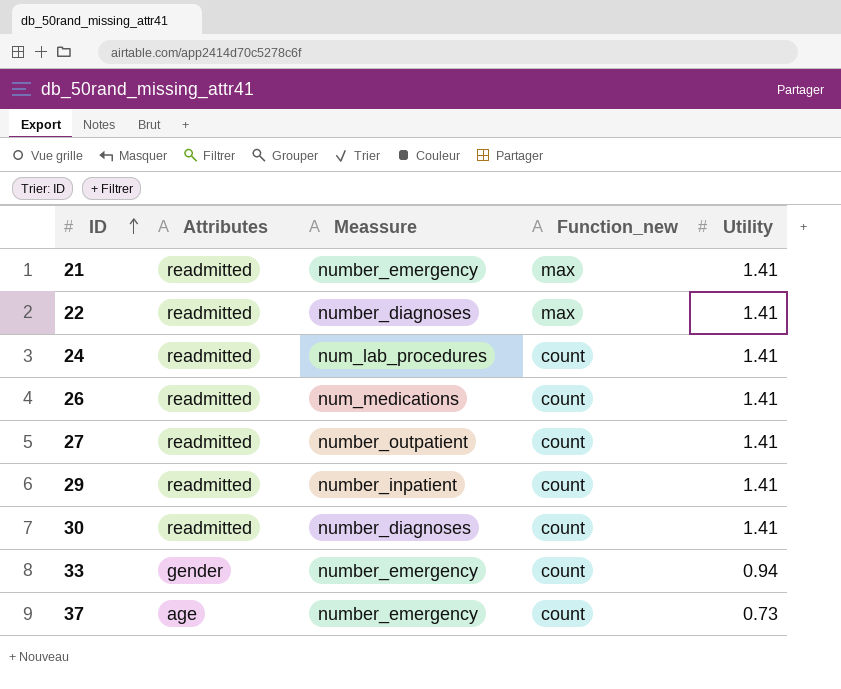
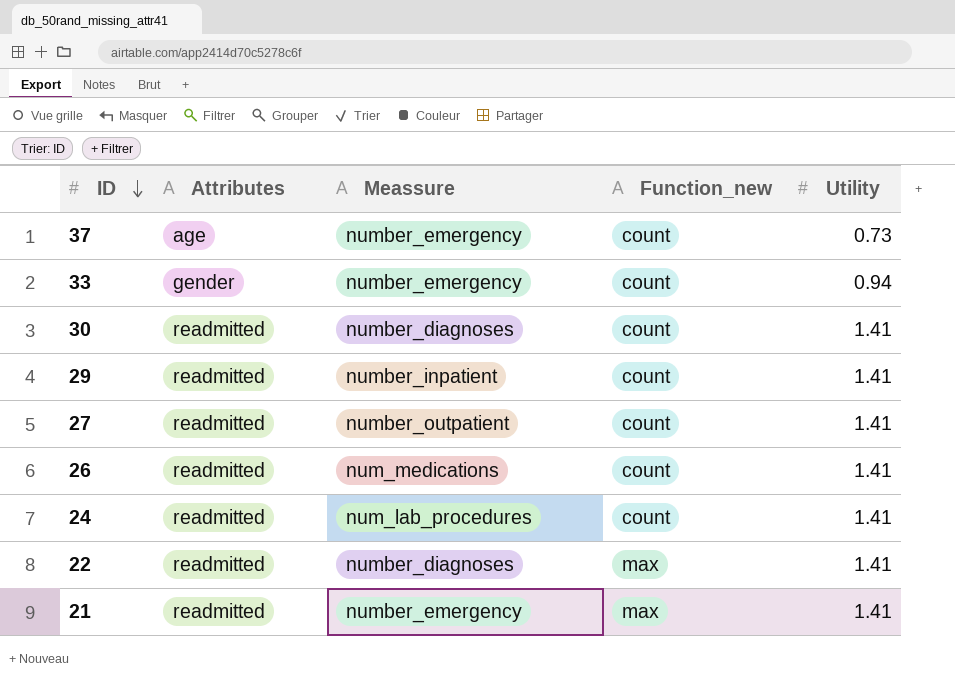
row order: ID ascending -> ID descending

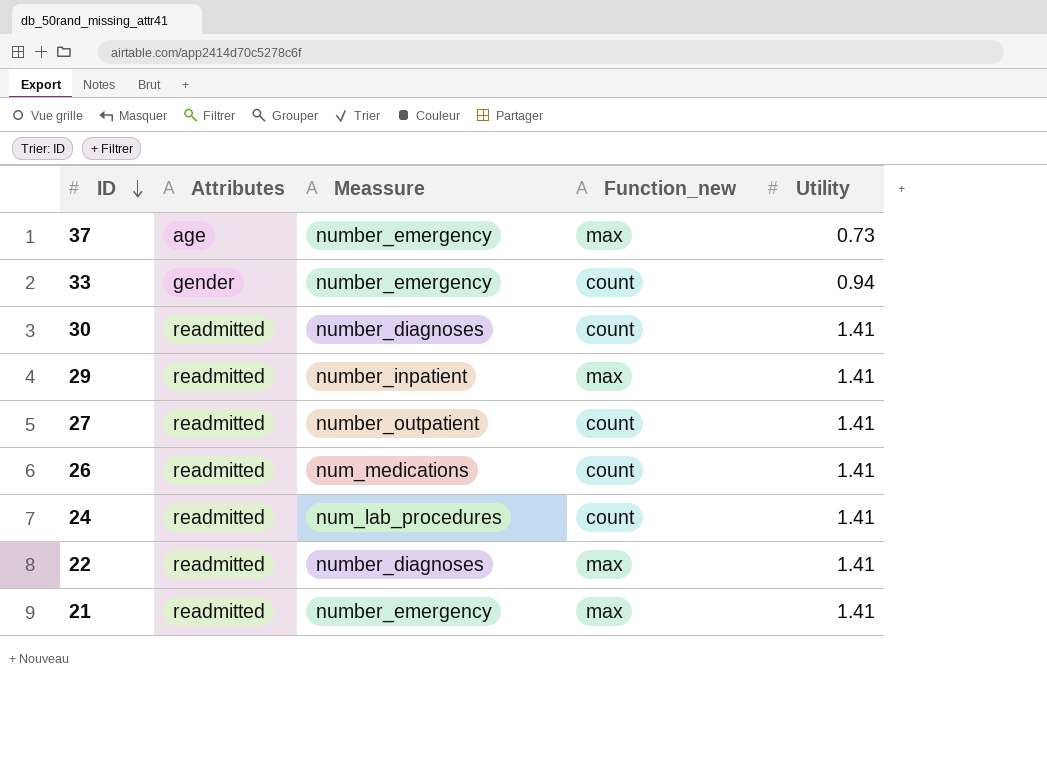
37 | Function_new: count -> max
29 | Function_new: count -> max

